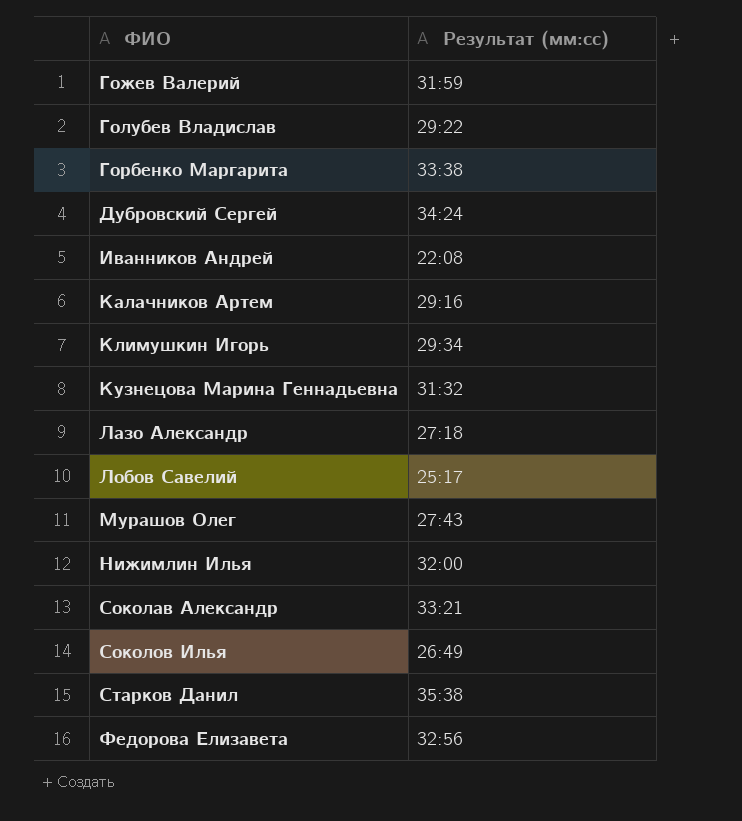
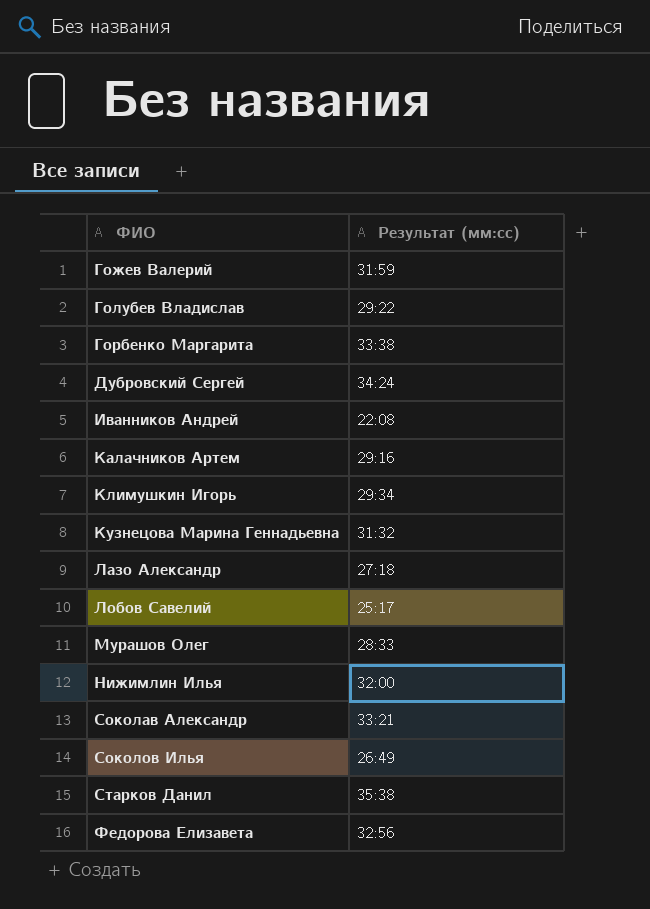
Мурашов Олег | Результат (мм:сс): 27:43 -> 28:33

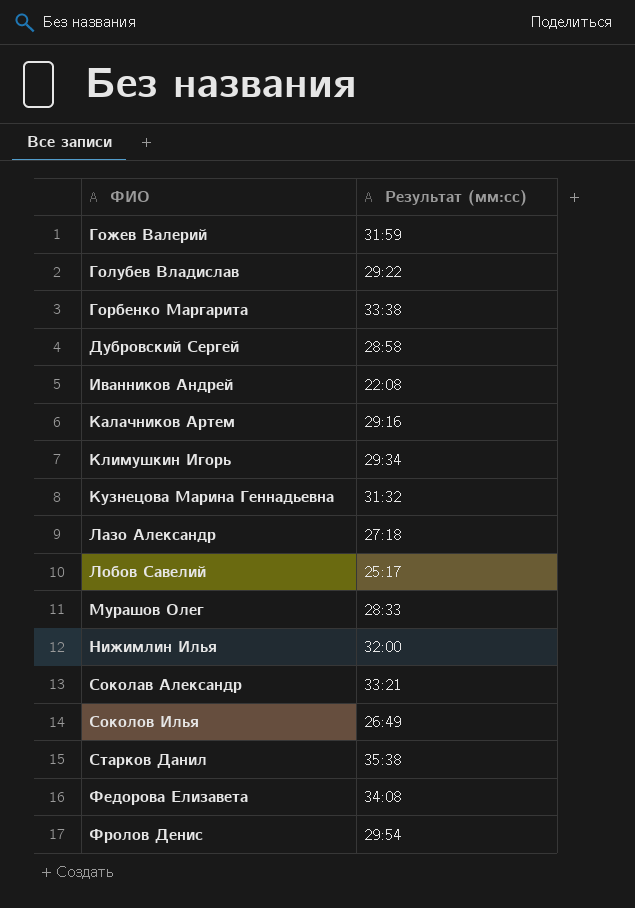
Дубровский Сергей | Результат (мм:сс): 34:24 -> 28:58
Федорова Елизавета | Результат (мм:сс): 32:56 -> 34:08
row Фролов Денис: none -> 29:54

